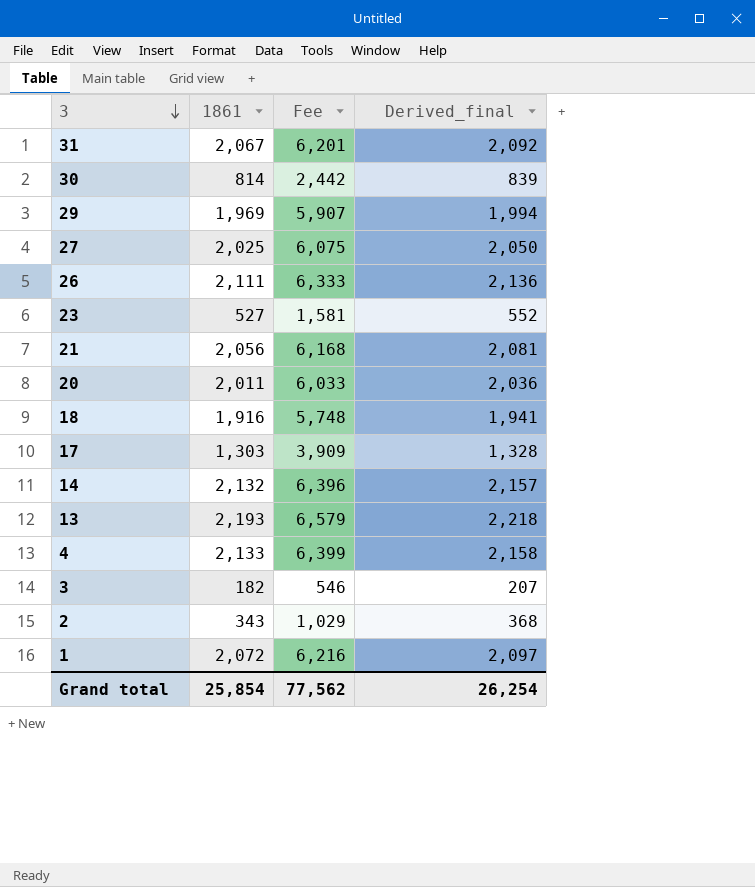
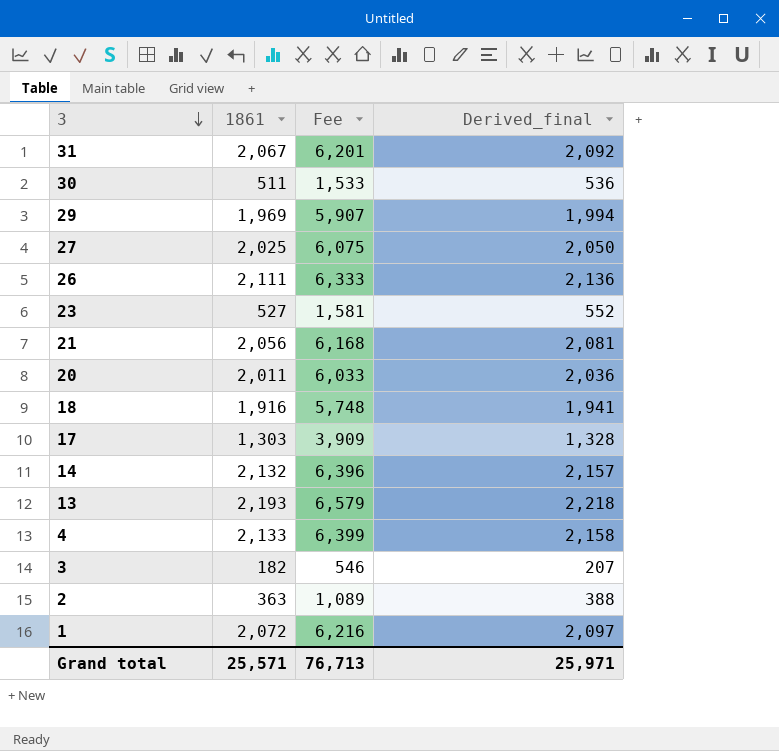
30 | 1861: 814 -> 511
30 | Fee: 2,442 -> 1,533
30 | Derived_final: 839 -> 536
2 | 1861: 343 -> 363
2 | Fee: 1,029 -> 1,089
2 | Derived_final: 368 -> 388
Grand total | 1861: 25,854 -> 25,571
Grand total | Fee: 77,562 -> 76,713
Grand total | Derived_final: 26,254 -> 25,971

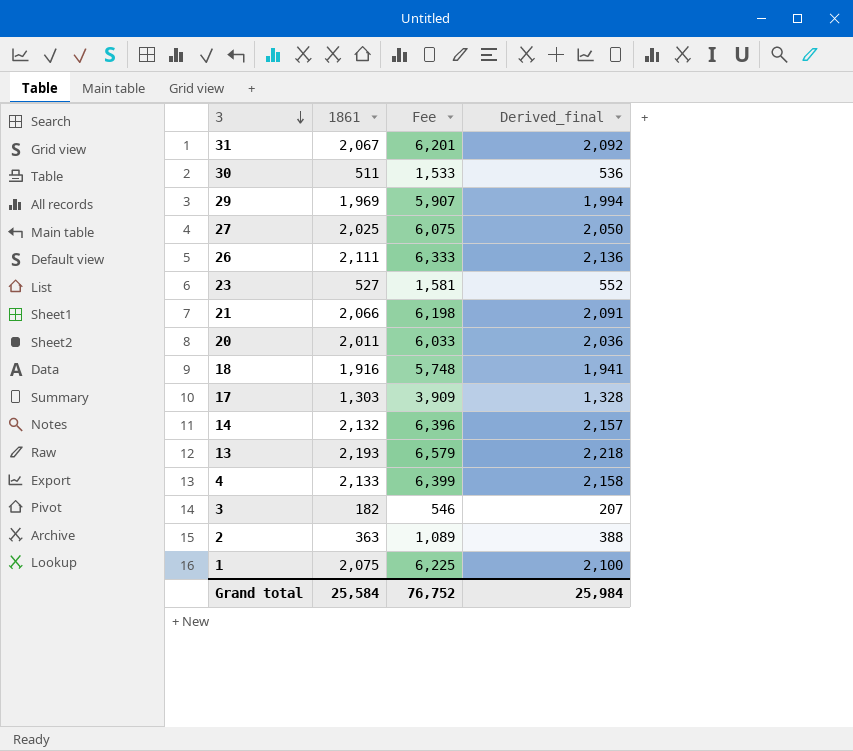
21 | 1861: 2,056 -> 2,066
21 | Fee: 6,168 -> 6,198
21 | Derived_final: 2,081 -> 2,091
1 | 1861: 2,072 -> 2,075
1 | Fee: 6,216 -> 6,225
1 | Derived_final: 2,097 -> 2,100
Grand total | 1861: 25,571 -> 25,584
Grand total | Fee: 76,713 -> 76,752
Grand total | Derived_final: 25,971 -> 25,984

